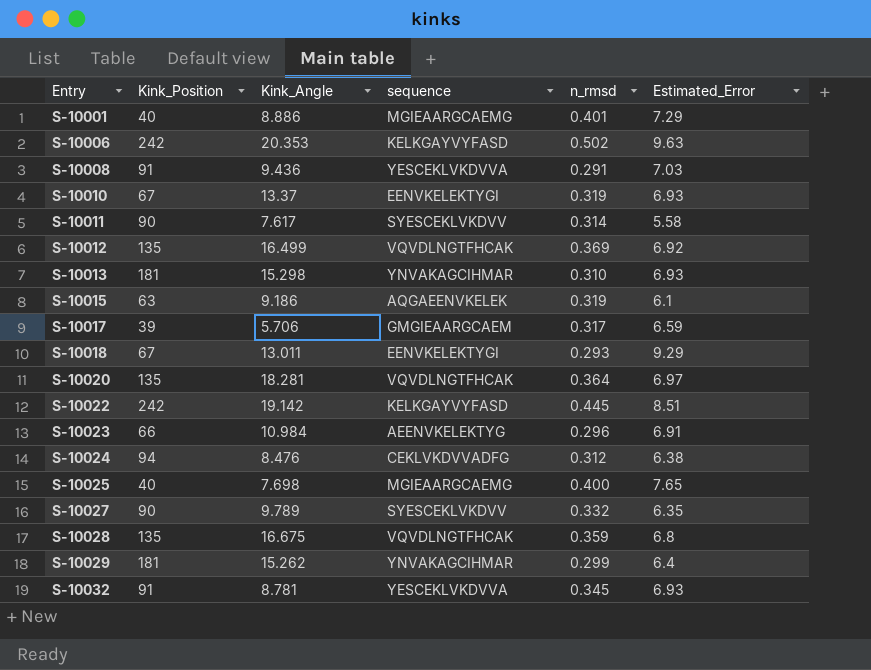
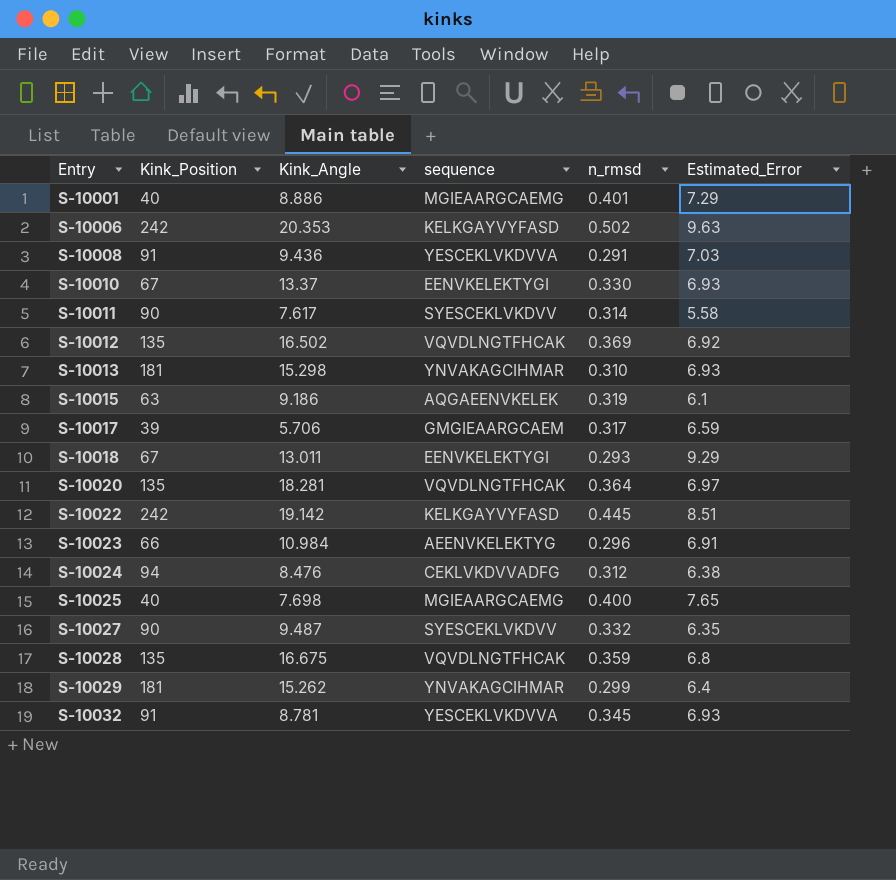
S-10010 | n_rmsd: 0.319 -> 0.330
S-10012 | Kink_Angle: 16.499 -> 16.502
S-10027 | Kink_Angle: 9.789 -> 9.487

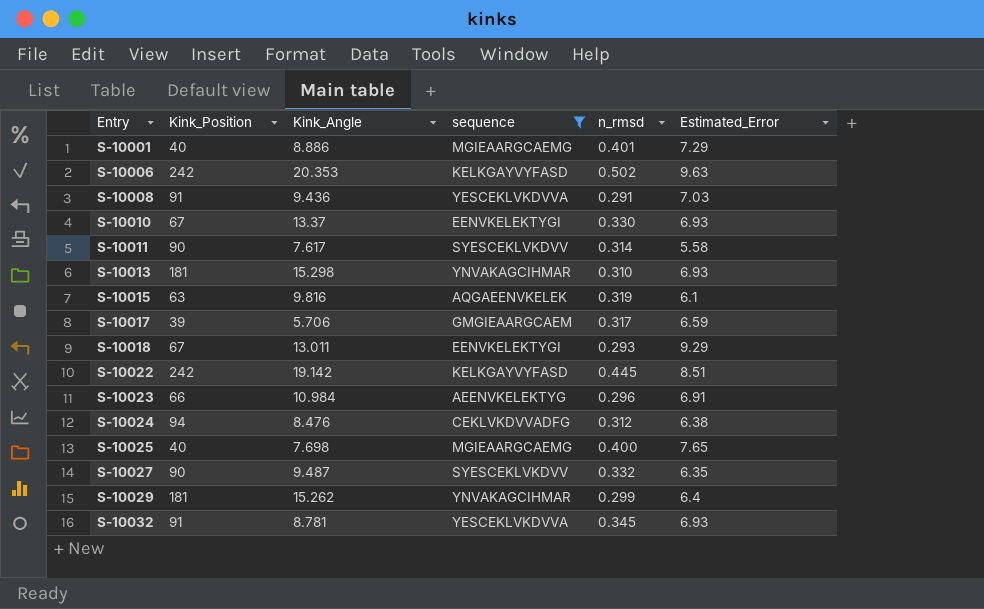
filter: none -> sequence != VQVDLNGTFHCAK
S-10015 | Kink_Angle: 9.186 -> 9.816

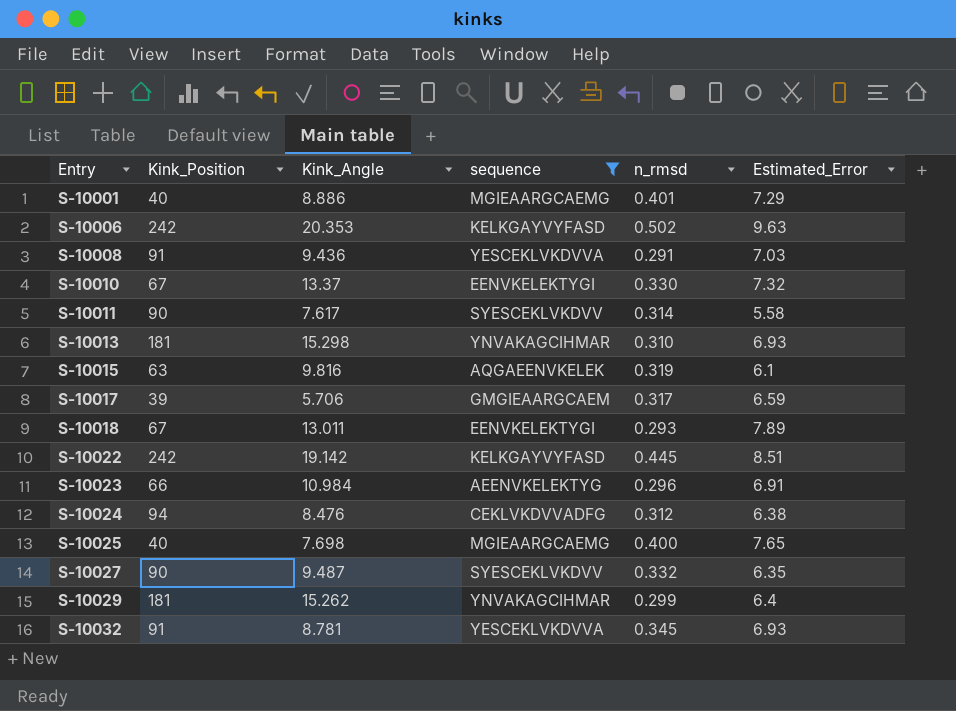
S-10010 | Estimated_Error: 6.93 -> 7.32
S-10018 | Estimated_Error: 9.29 -> 7.89

